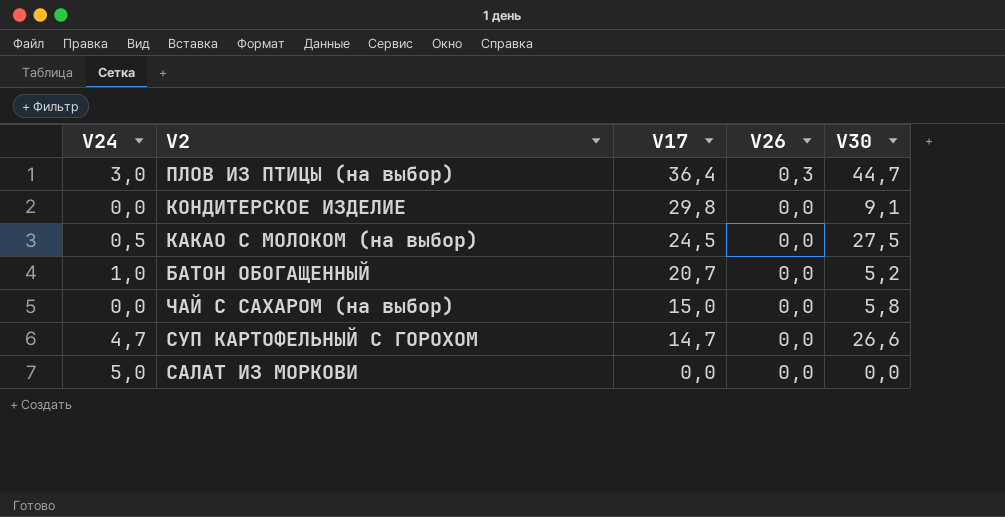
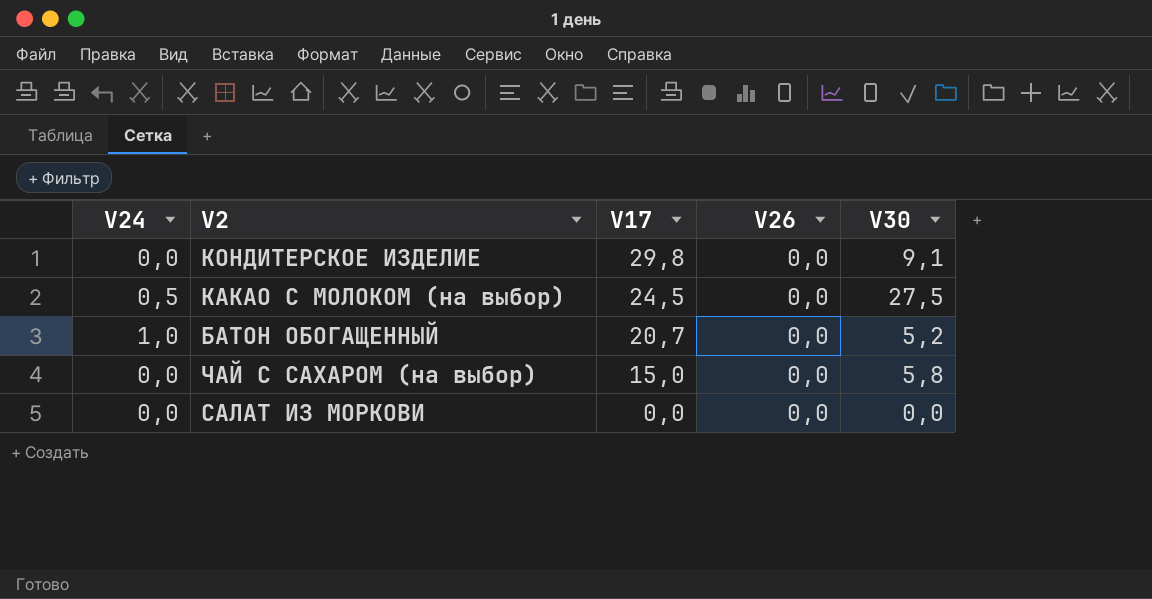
row ПЛОВ ИЗ ПТИЦЫ (на выбор): 3,0 | 36,4 | 0,3 | 44,7 -> none
row СУП КАРТОФЕЛЬНЫЙ С ГОРОХОМ: 4,7 | 14,7 | 0,0 | 26,6 -> none
САЛАТ ИЗ МОРКОВИ | V24: 5,0 -> 0,0

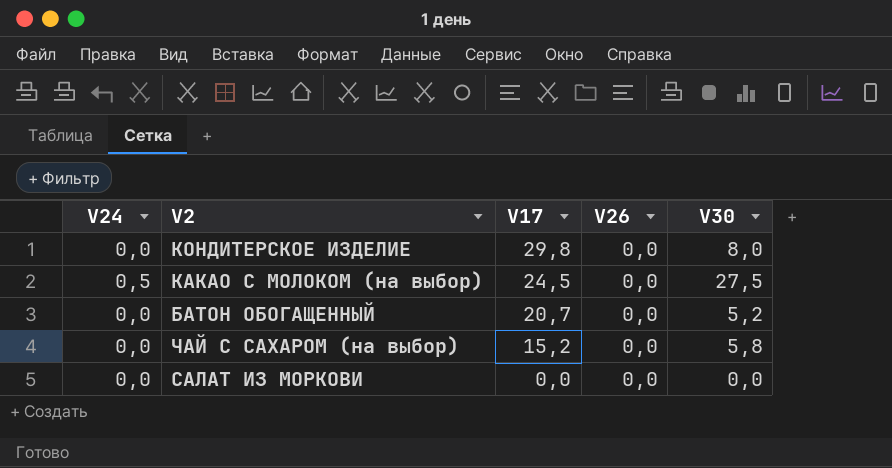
КОНДИТЕРСКОЕ ИЗДЕЛИЕ | V30: 9,1 -> 8,0
БАТОН ОБОГАЩЕННЫЙ | V24: 1,0 -> 0,0
ЧАЙ С САХАРОМ (на выбор) | V17: 15,0 -> 15,2

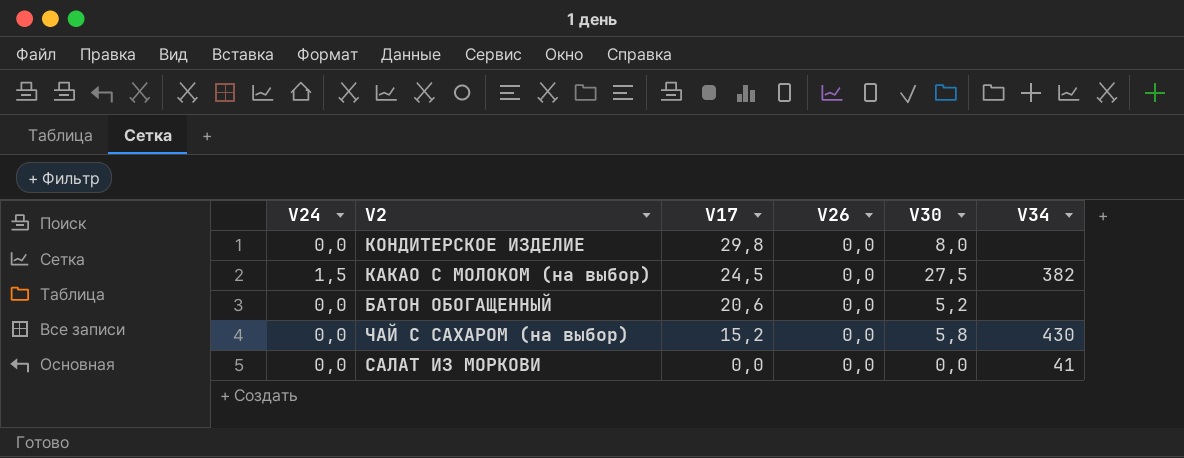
column V34 | position: none -> 6
КАКАО С МОЛОКОМ (на выбор) | V24: 0,5 -> 1,5
БАТОН ОБОГАЩЕННЫЙ | V17: 20,7 -> 20,6

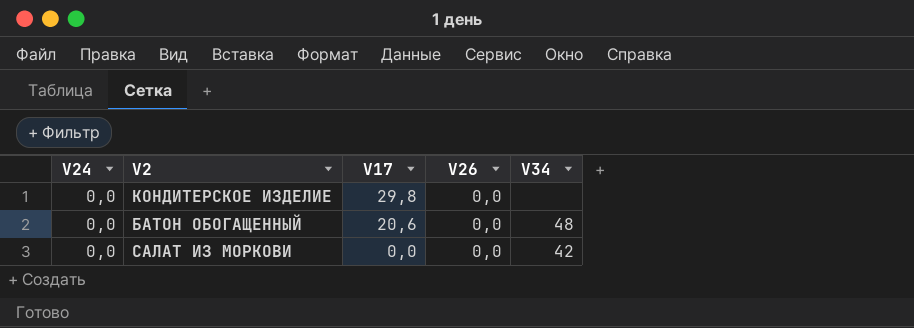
column V30 | position: 5 -> none
row КАКАО С МОЛОКОМ (на выбор): 1,5 | 24,5 | 0,0 | 27,5 | 382 -> none
row ЧАЙ С САХАРОМ (на выбор): 0,0 | 15,2 | 0,0 | 5,8 | 430 -> none
БАТОН ОБОГАЩЕННЫЙ | V34: none -> 48
САЛАТ ИЗ МОРКОВИ | V34: 41 -> 42

